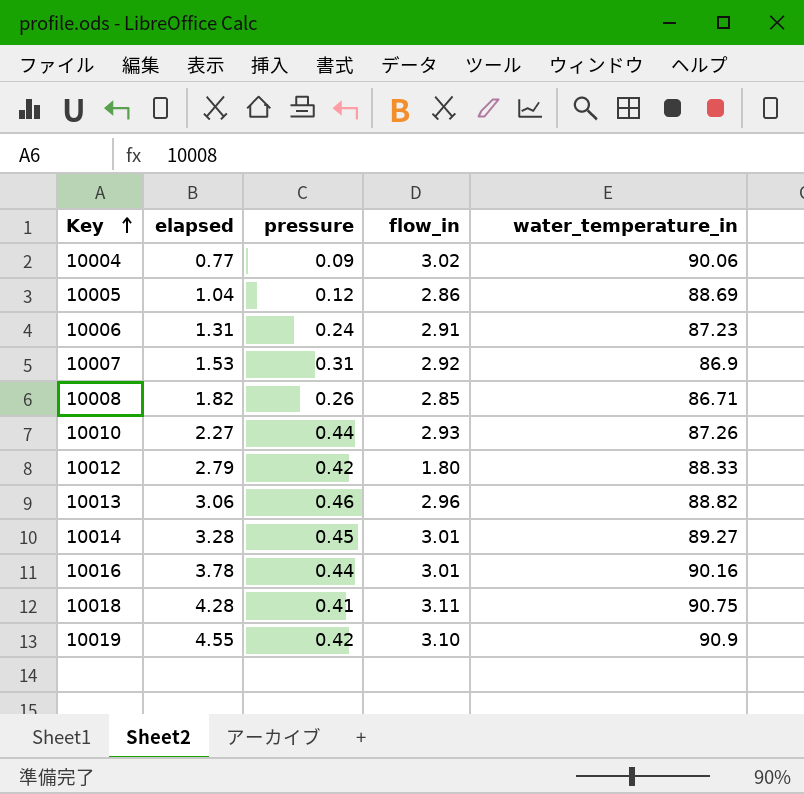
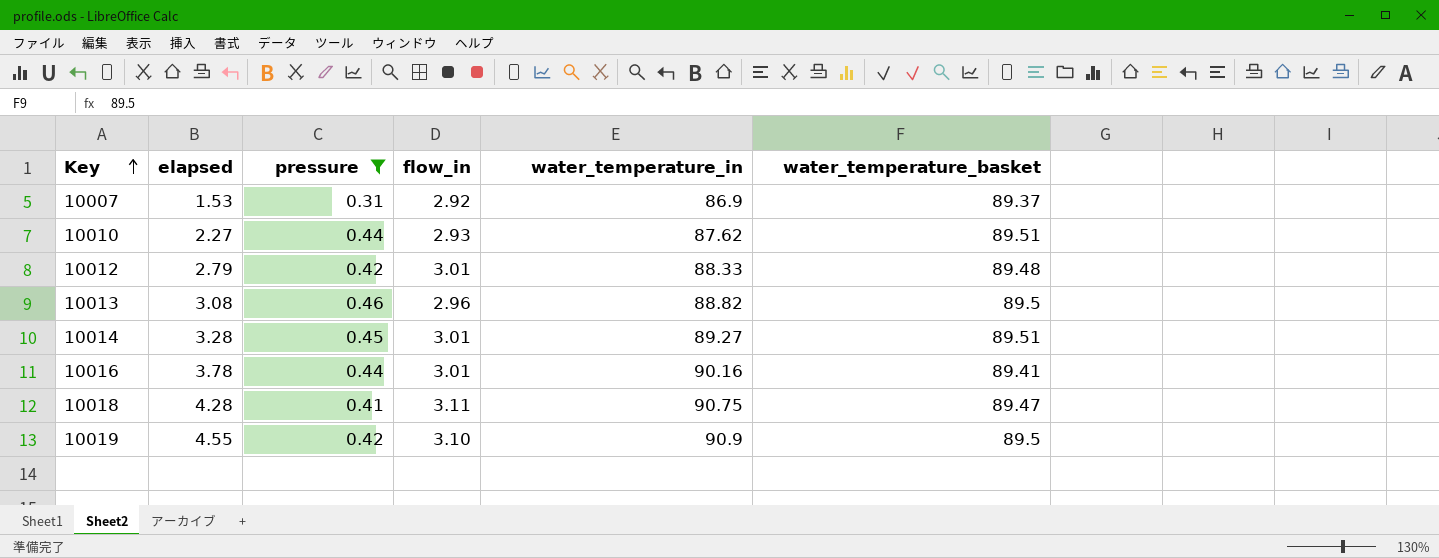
filter: none -> pressure >= 0.31
column water_temperature_basket | position: none -> 6
10010 | water_temperature_in: 87.26 -> 87.62
10012 | flow_in: 1.80 -> 3.01
10013 | elapsed: 3.06 -> 3.08

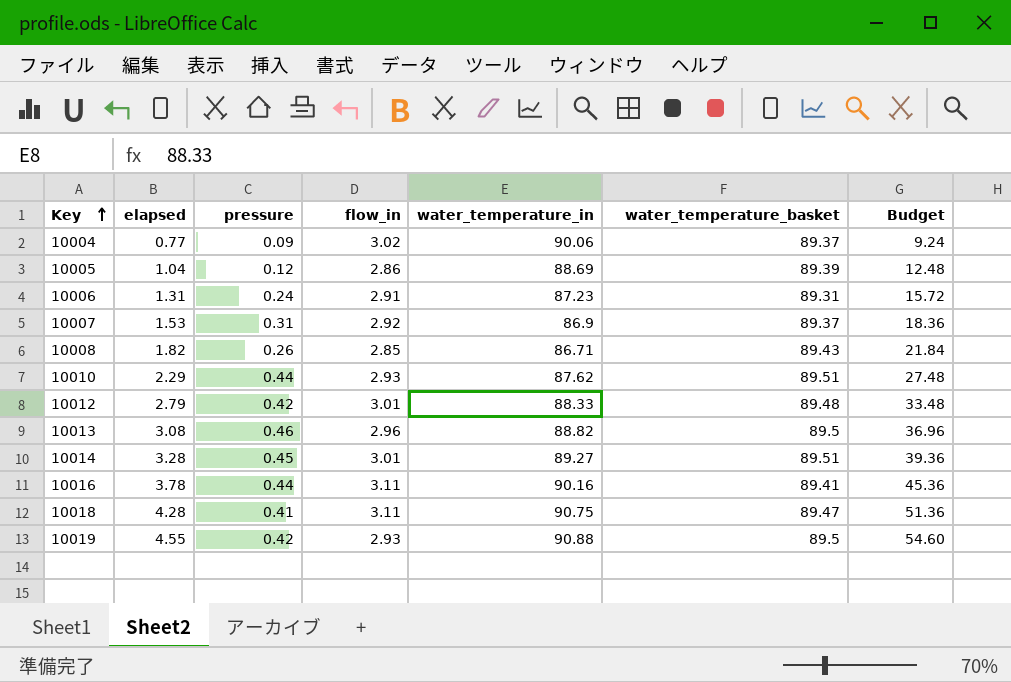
filter: pressure >= 0.31 -> none
column Budget | formula: none -> [elapsed] * 12
10010 | elapsed: 2.27 -> 2.29
10016 | flow_in: 3.01 -> 3.11
10019 | flow_in: 3.10 -> 2.93
10019 | water_temperature_in: 90.9 -> 90.88

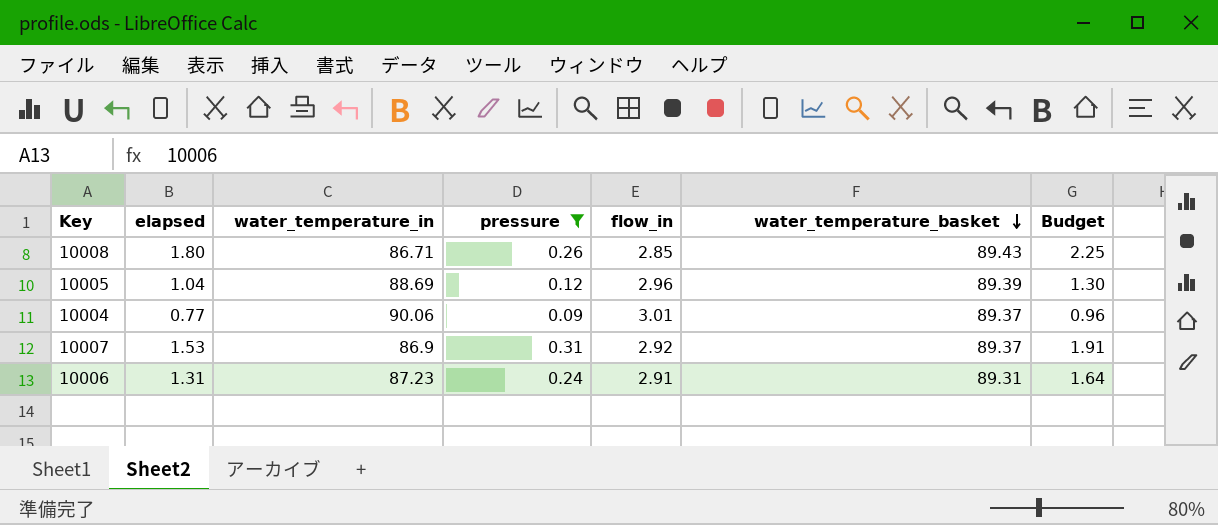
filter: none -> pressure <= 0.31
row order: Key ascending -> water_temperature_basket descending
column water_temperature_in | position: 5 -> 3
column Budget | formula: [elapsed] * 12 -> [elapsed] * 1.25
10008 | elapsed: 1.82 -> 1.80
10005 | flow_in: 2.86 -> 2.96
10004 | flow_in: 3.02 -> 3.01

